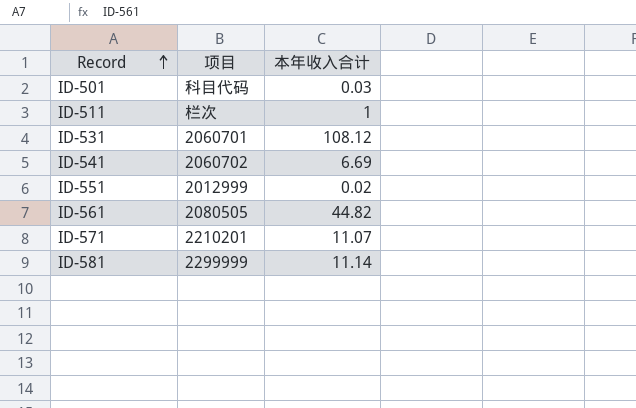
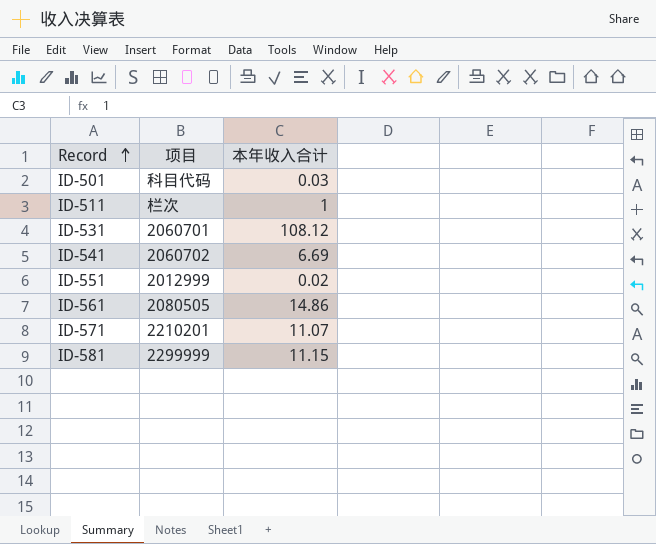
ID-561 | 本年收入合计: 44.82 -> 14.86
ID-581 | 本年收入合计: 11.14 -> 11.15

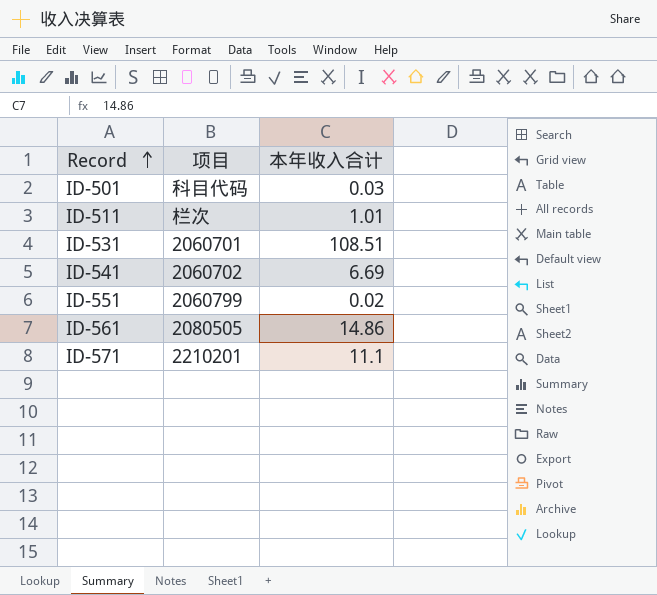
row ID-581: 2299999 | 11.15 -> none
ID-511 | 本年收入合计: 1 -> 1.01
ID-531 | 本年收入合计: 108.12 -> 108.51
ID-551 | 项目: 2012999 -> 2060799
ID-571 | 本年收入合计: 11.07 -> 11.1

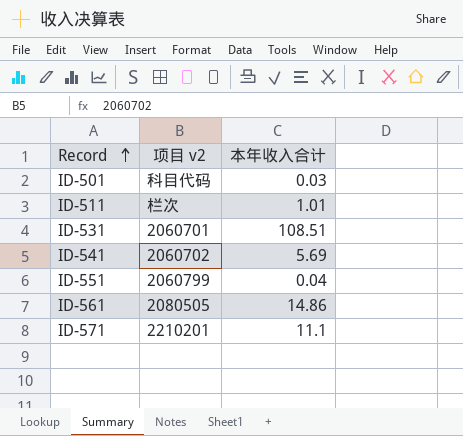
column name: 项目 -> 项目 v2
ID-541 | 本年收入合计: 6.69 -> 5.69
ID-551 | 本年收入合计: 0.02 -> 0.04

